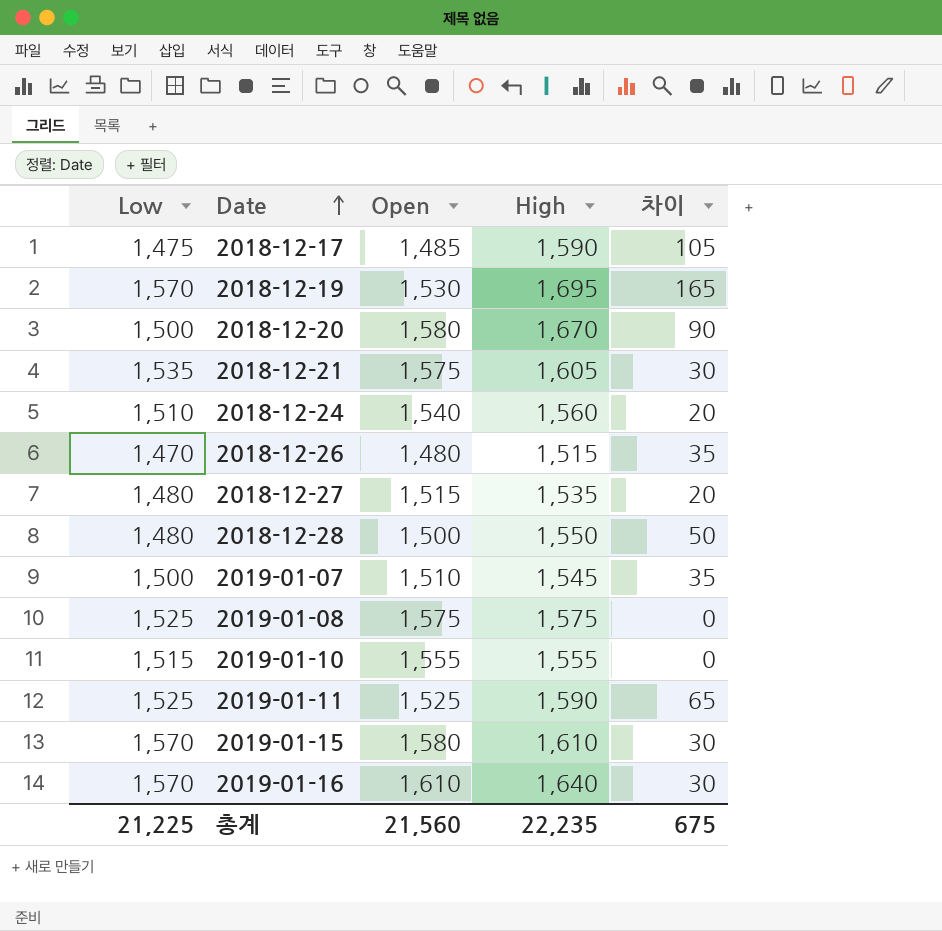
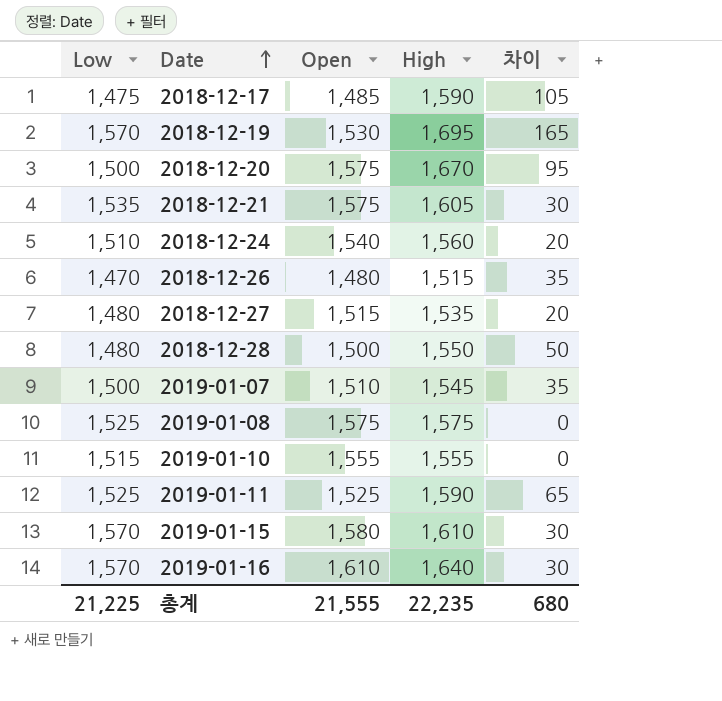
2018-12-20 | Open: 1,580 -> 1,575
2018-12-20 | 차이: 90 -> 95
총계 | Open: 21,560 -> 21,555
총계 | 차이: 675 -> 680

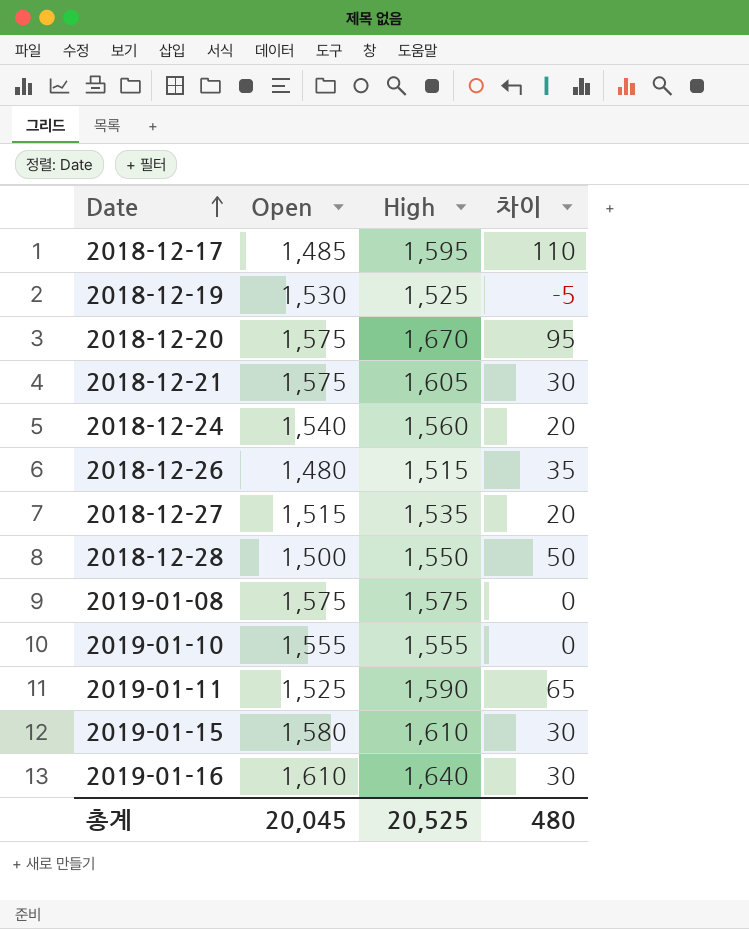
column Low | position: 1 -> none
row 2019-01-07: 1,500 | 1,510 | 1,545 | 35 -> none
2018-12-17 | High: 1,590 -> 1,595
2018-12-17 | 차이: 105 -> 110
2018-12-19 | High: 1,695 -> 1,525
2018-12-19 | 차이: 165 -> -5
총계 | Open: 21,555 -> 20,045
총계 | High: 22,235 -> 20,525
총계 | 차이: 680 -> 480

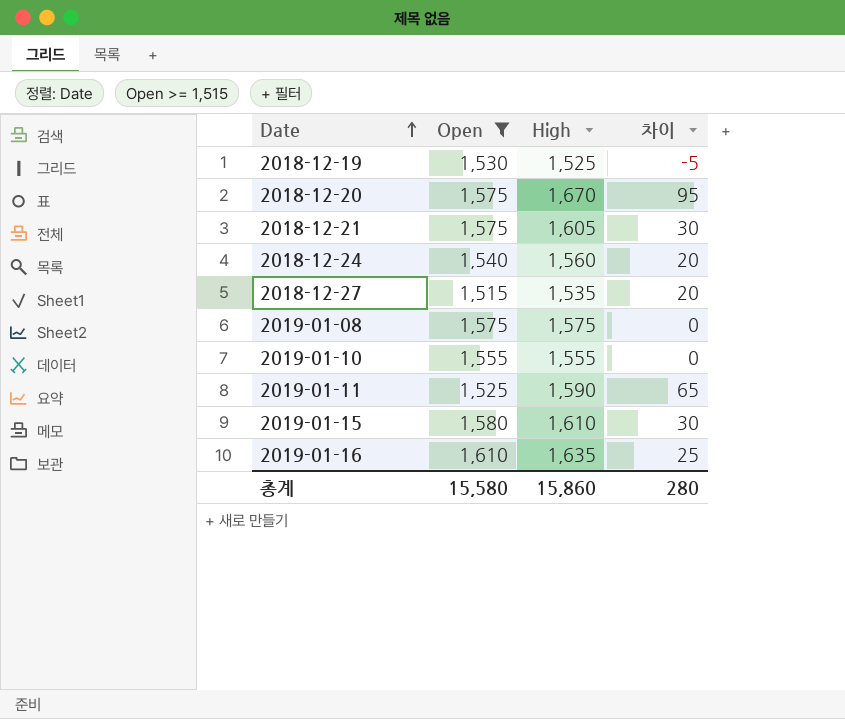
filter: none -> Open >= 1,515
2019-01-16 | High: 1,640 -> 1,635
2019-01-16 | 차이: 30 -> 25
총계 | Open: 20,045 -> 15,580
총계 | High: 20,525 -> 15,860
총계 | 차이: 480 -> 280

